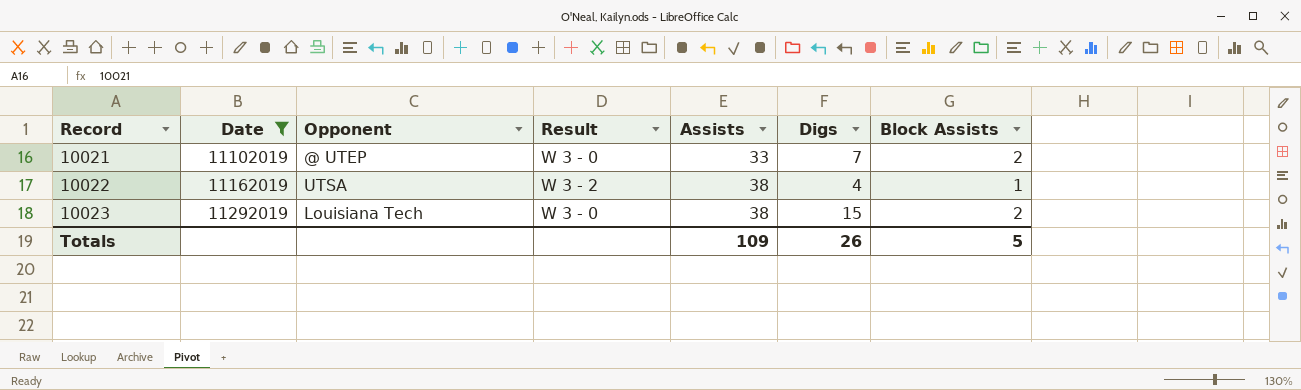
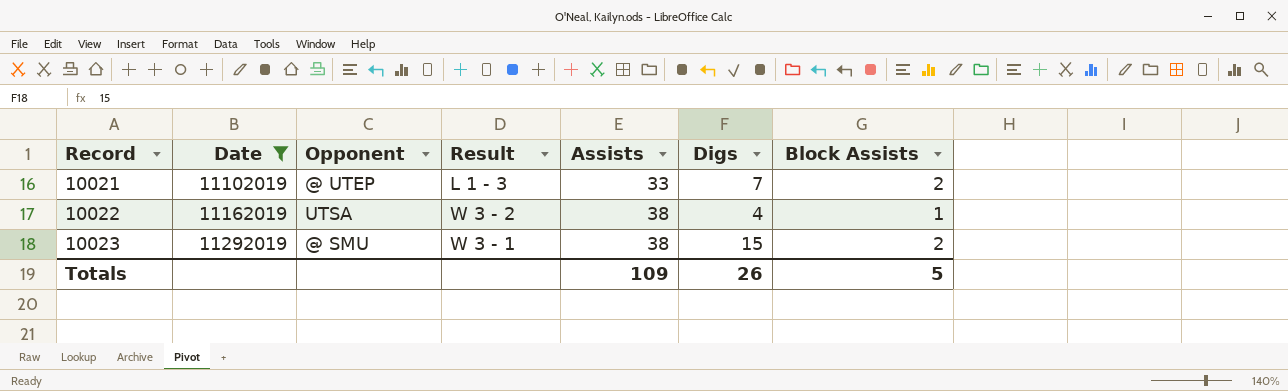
10021 | Result: W 3 - 0 -> L 1 - 3
10023 | Opponent: Louisiana Tech -> @ SMU
10023 | Result: W 3 - 0 -> W 3 - 1

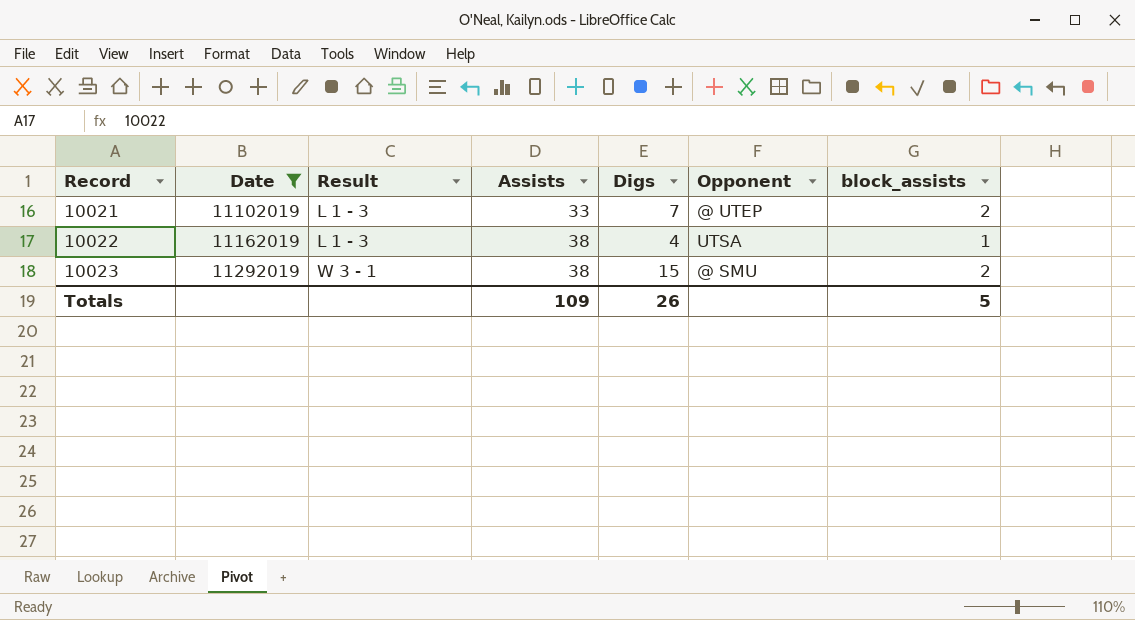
column Opponent | position: 3 -> 6
column name: Block Assists -> block_assists
10022 | Result: W 3 - 2 -> L 1 - 3

